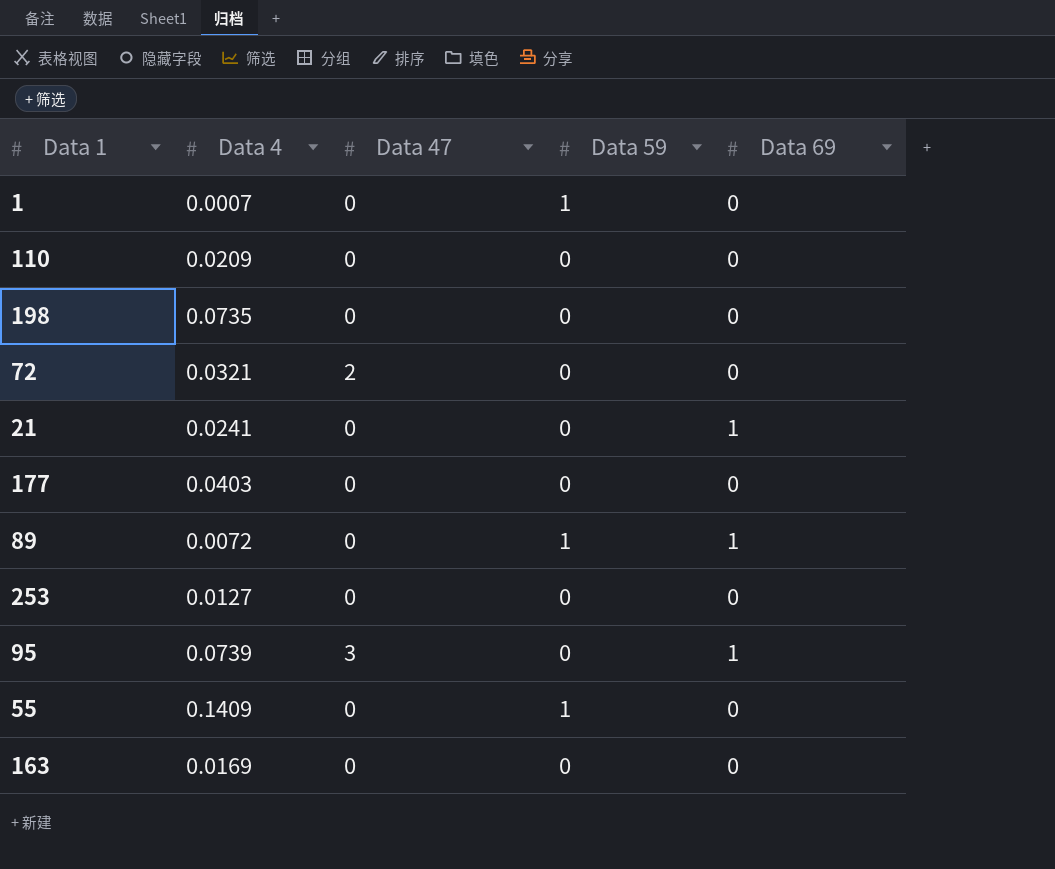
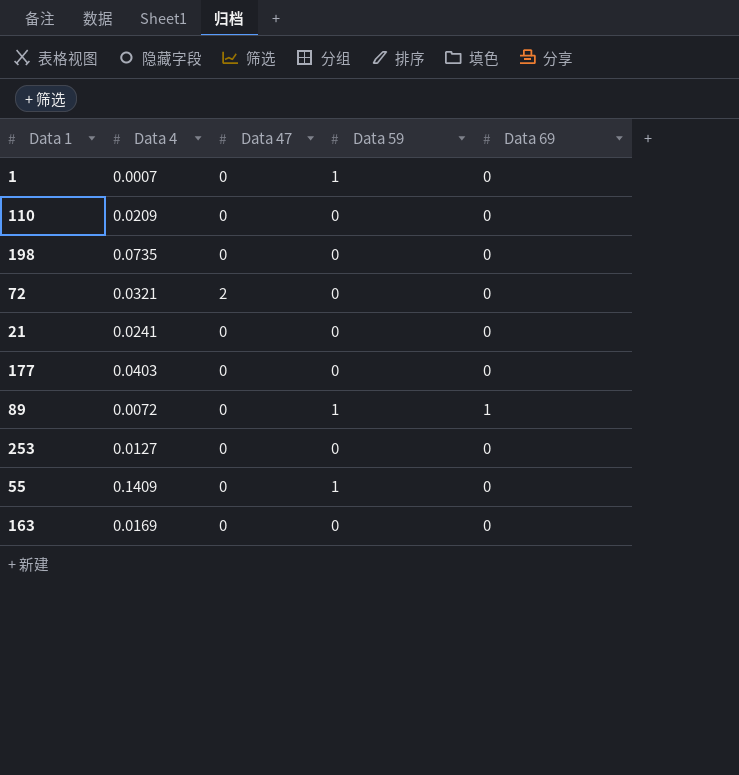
row 95: 0.0739 | 3 | 0 | 1 -> none
21 | Data 69: 1 -> 0

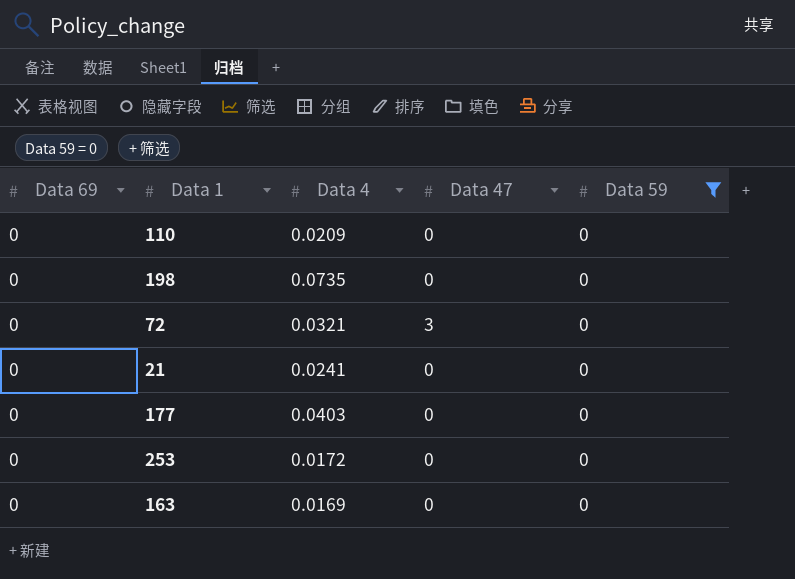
filter: none -> Data 59 = 0
column Data 69 | position: 5 -> 1
72 | Data 47: 2 -> 3
253 | Data 4: 0.0127 -> 0.0172

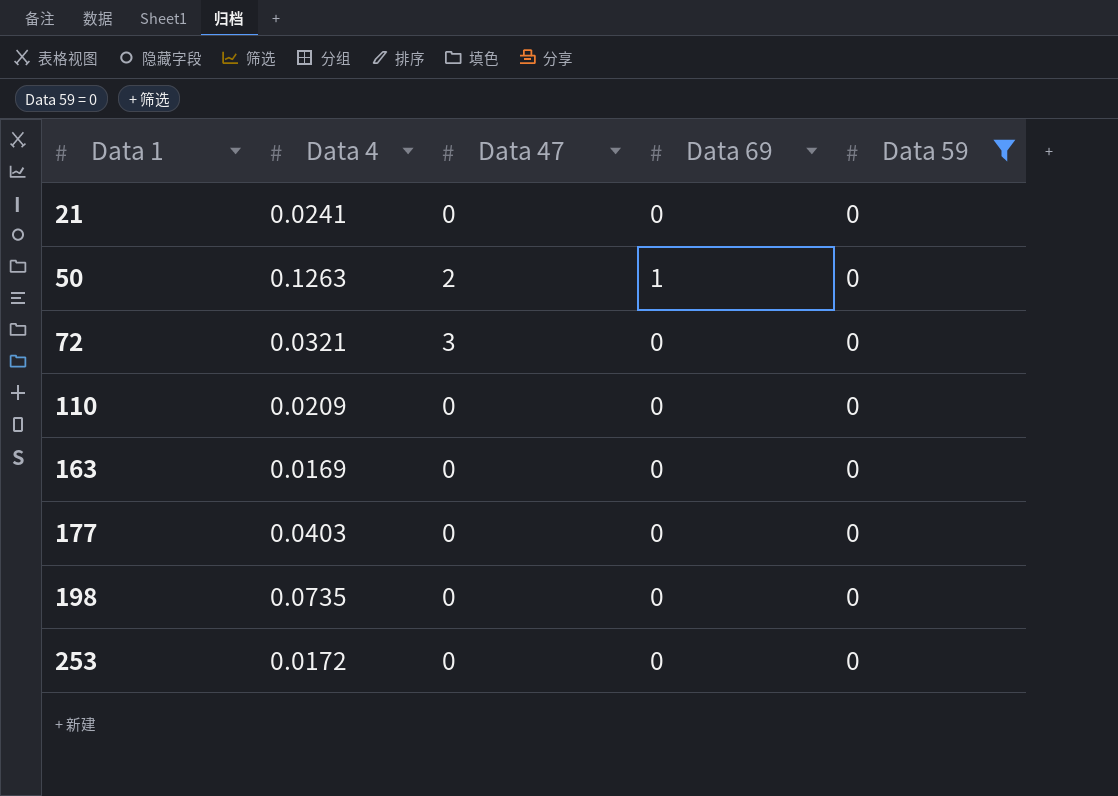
row order: none -> Data 1 ascending
column Data 69 | position: 1 -> 4
row 50: none -> 0.1263 | 2 | 1 | 0

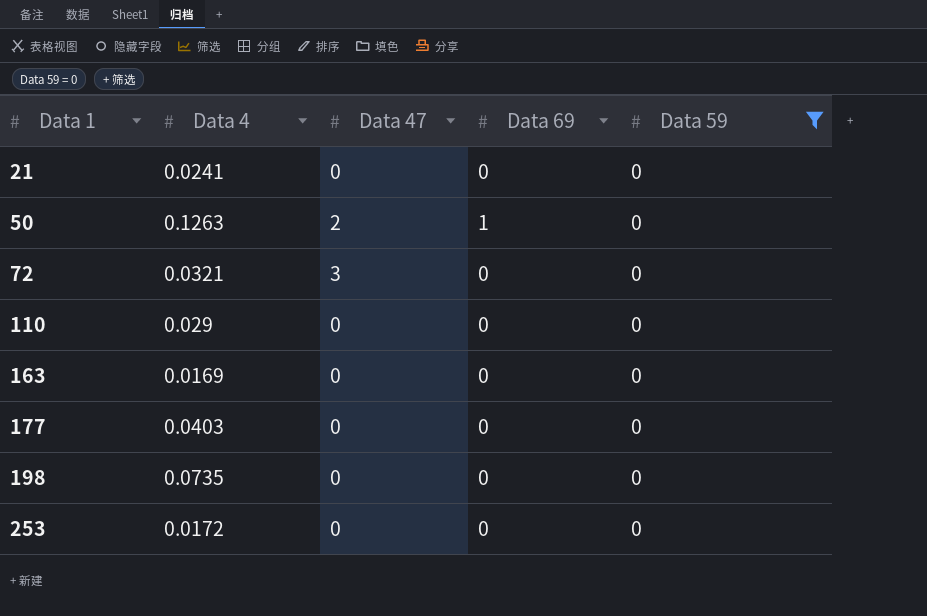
110 | Data 4: 0.0209 -> 0.029

